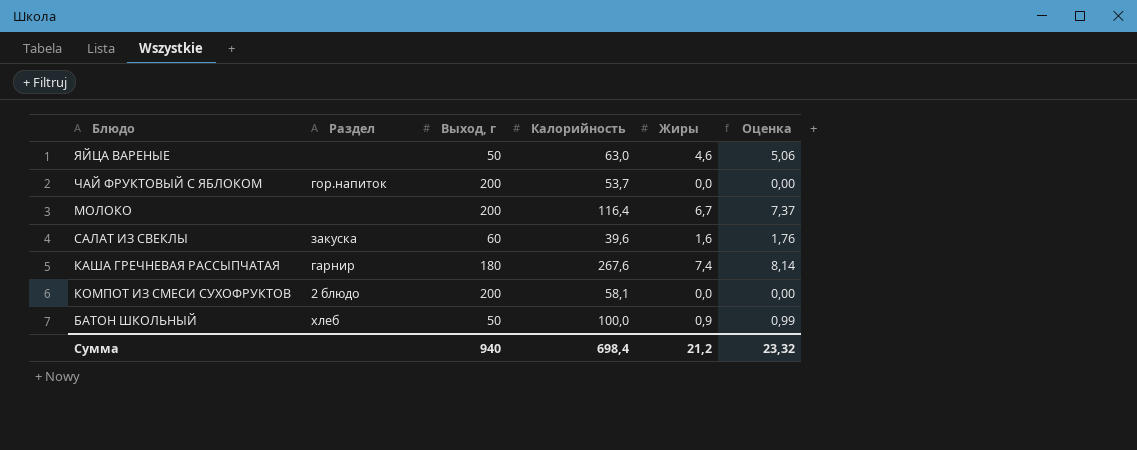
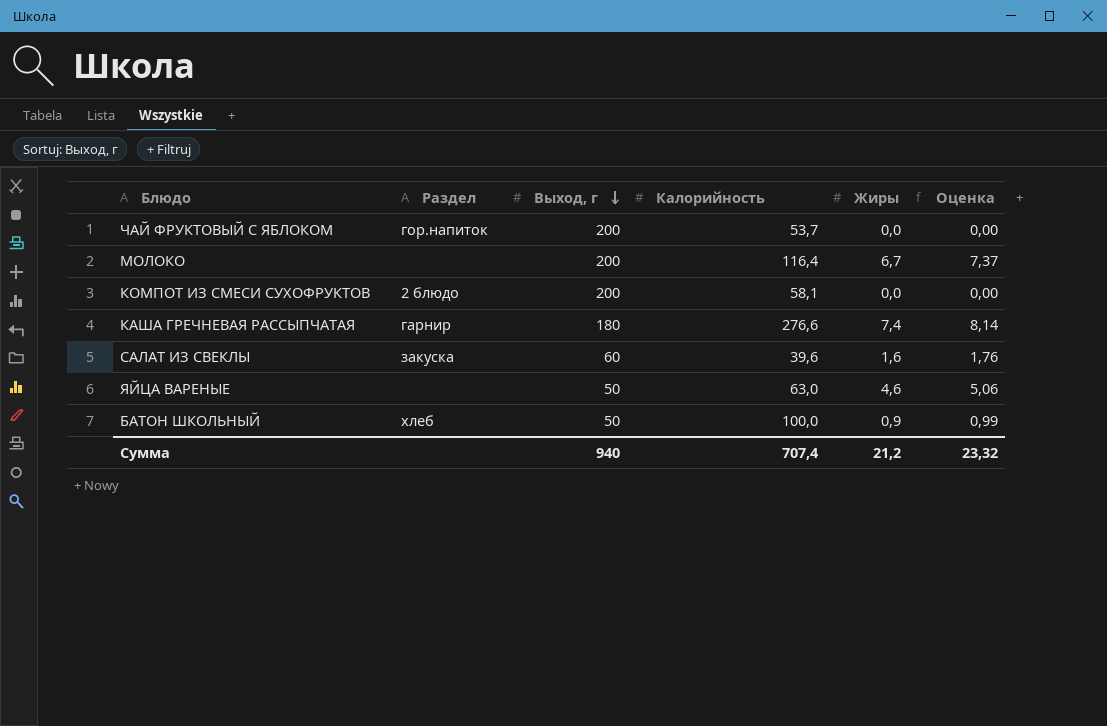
row order: none -> Выход, г descending
КАША ГРЕЧНЕВАЯ РАССЫПЧАТАЯ | Калорийность: 267,6 -> 276,6
Сумма | Калорийность: 698,4 -> 707,4

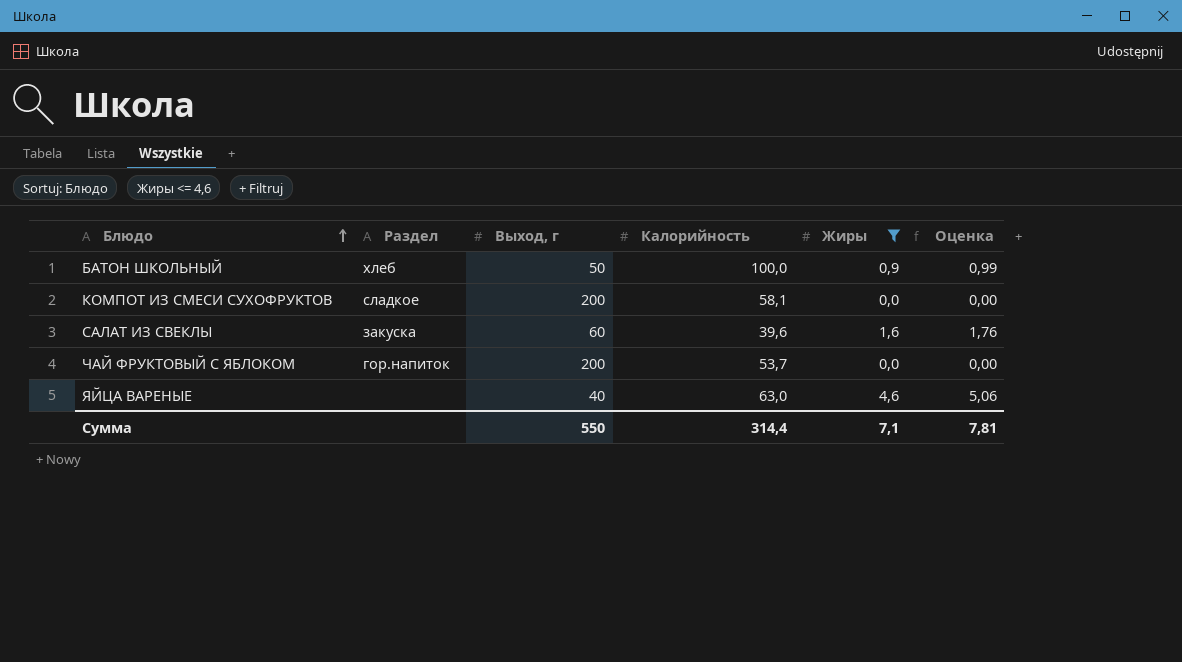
filter: none -> Жиры <= 4,6
row order: Выход, г descending -> Блюдо ascending
КОМПОТ ИЗ СМЕСИ СУХОФРУКТОВ | Раздел: 2 блюдо -> сладкое
ЯЙЦА ВАРЕНЫЕ | Выход, г: 50 -> 40
Сумма | Выход, г: 940 -> 550
Сумма | Калорийность: 707,4 -> 314,4
Сумма | Жиры: 21,2 -> 7,1
Сумма | Оценка: 23,32 -> 7,81

